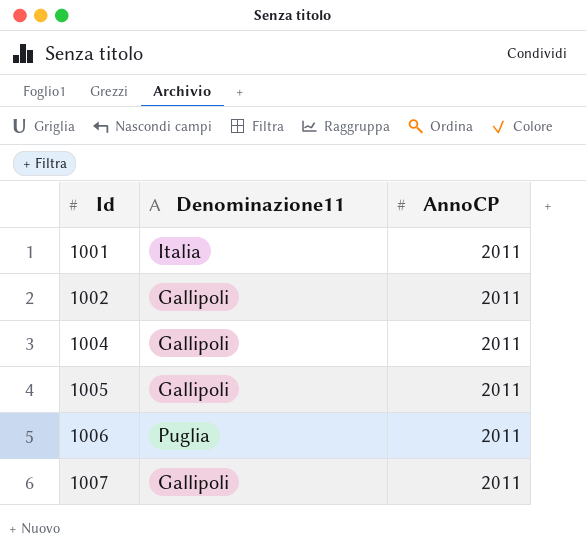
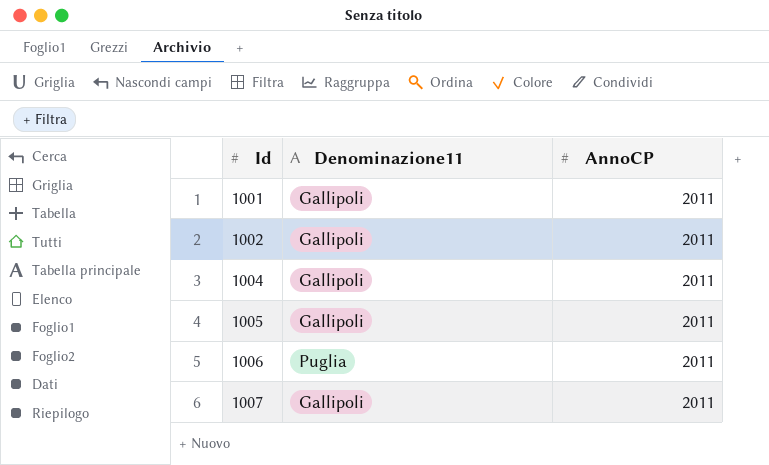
1001 | Denominazione11: Italia -> Gallipoli

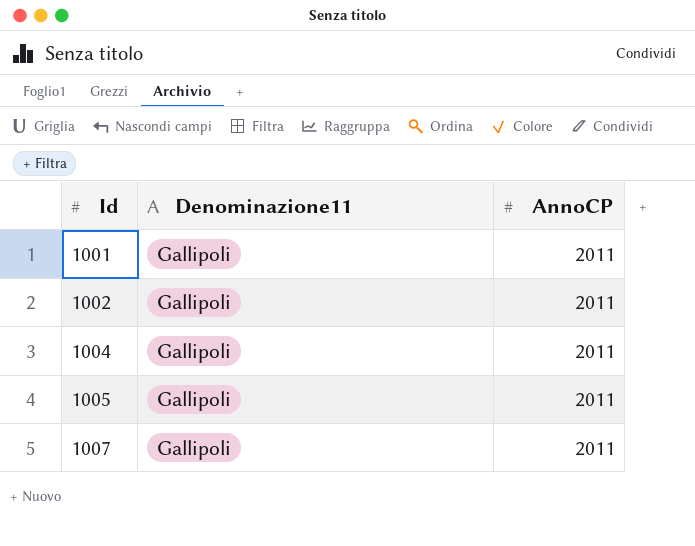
row 1006: Puglia | 2011 -> none

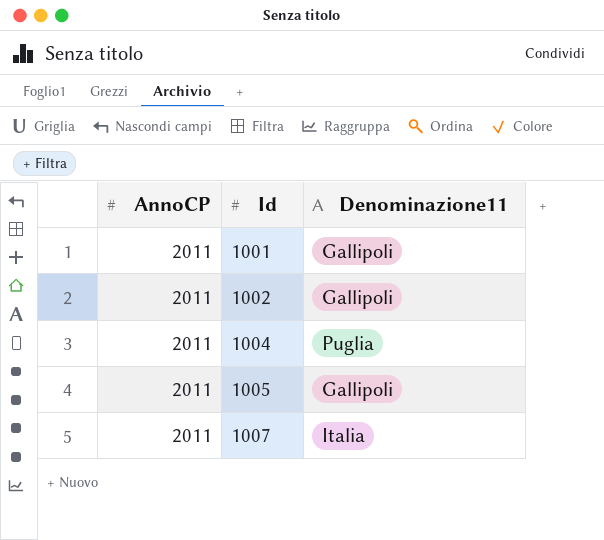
column AnnoCP | position: 3 -> 1
1004 | Denominazione11: Gallipoli -> Puglia
1007 | Denominazione11: Gallipoli -> Italia

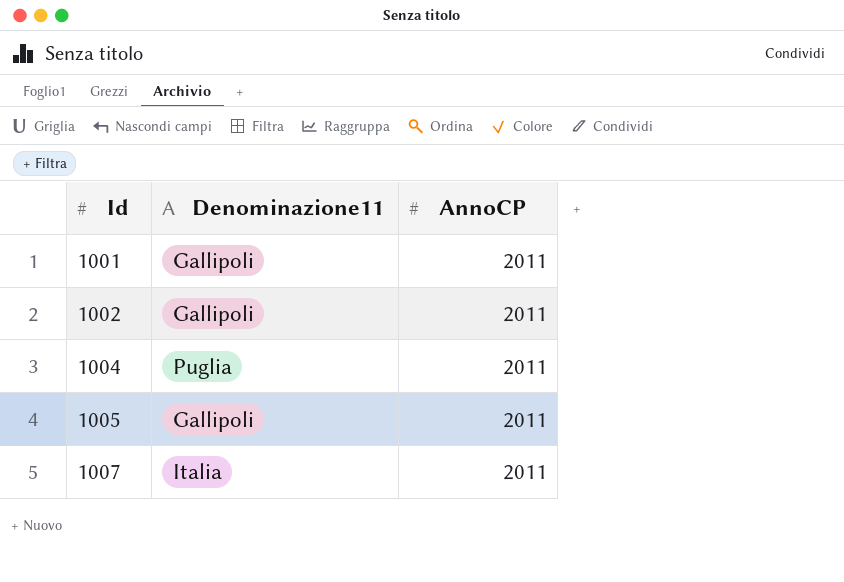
column AnnoCP | position: 1 -> 3

